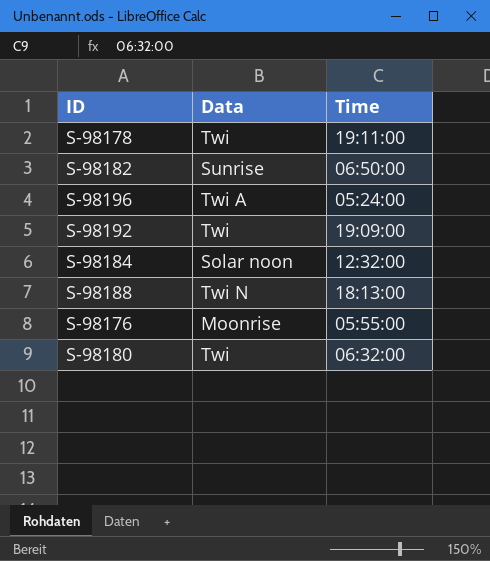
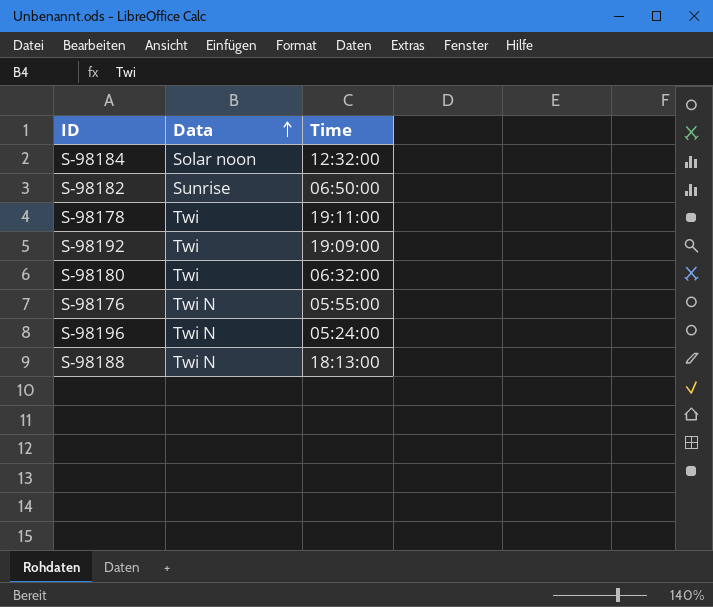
row order: none -> Data ascending
S-98176 | Data: Moonrise -> Twi N
S-98196 | Data: Twi A -> Twi N

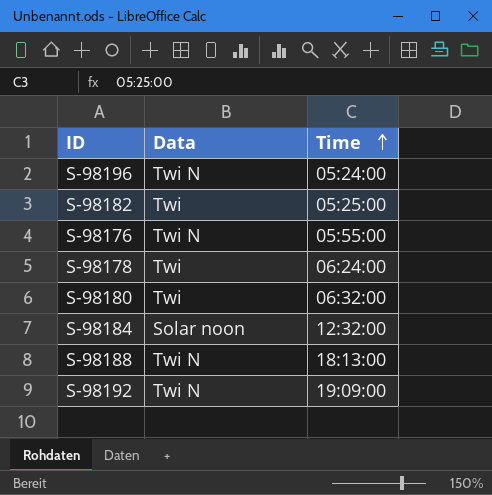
row order: Data ascending -> Time ascending
S-98182 | Data: Sunrise -> Twi
S-98182 | Time: 06:50:00 -> 05:25:00
S-98178 | Time: 19:11:00 -> 06:24:00
S-98192 | Data: Twi -> Twi N

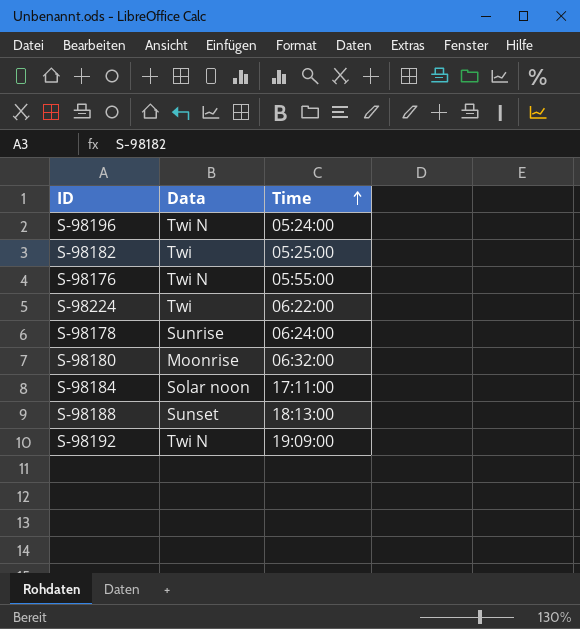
row S-98224: none -> Twi | 06:22:00
S-98178 | Data: Twi -> Sunrise
S-98180 | Data: Twi -> Moonrise
S-98184 | Time: 12:32:00 -> 17:11:00
S-98188 | Data: Twi N -> Sunset

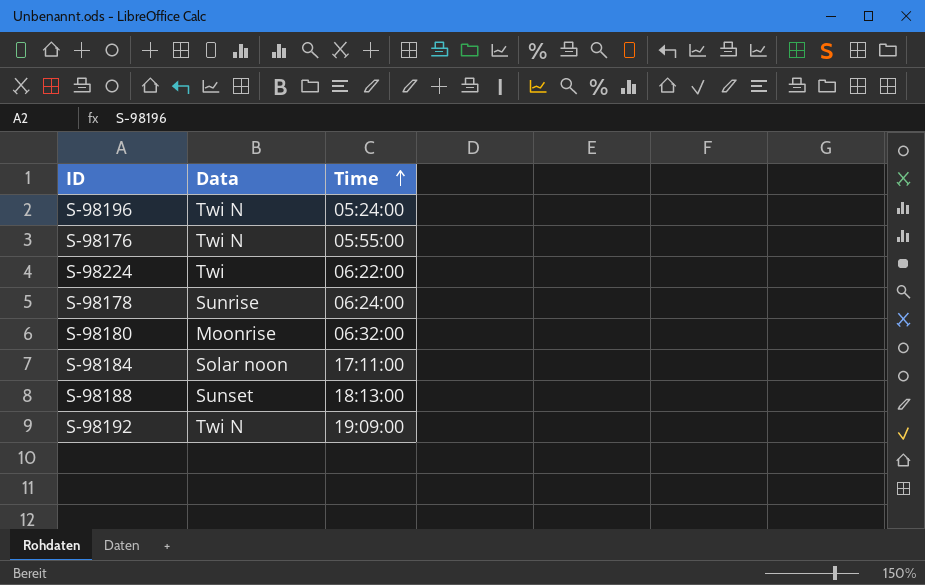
row S-98182: Twi | 05:25:00 -> none

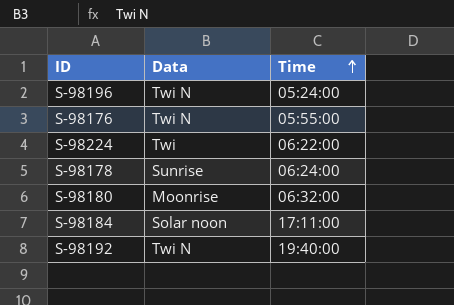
row S-98188: Sunset | 18:13:00 -> none
S-98192 | Time: 19:09:00 -> 19:40:00

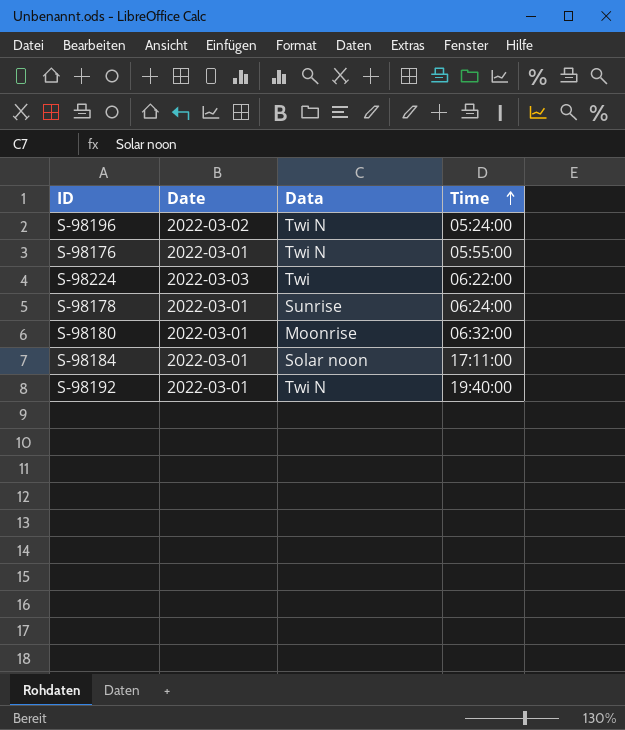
column Date | position: none -> 2

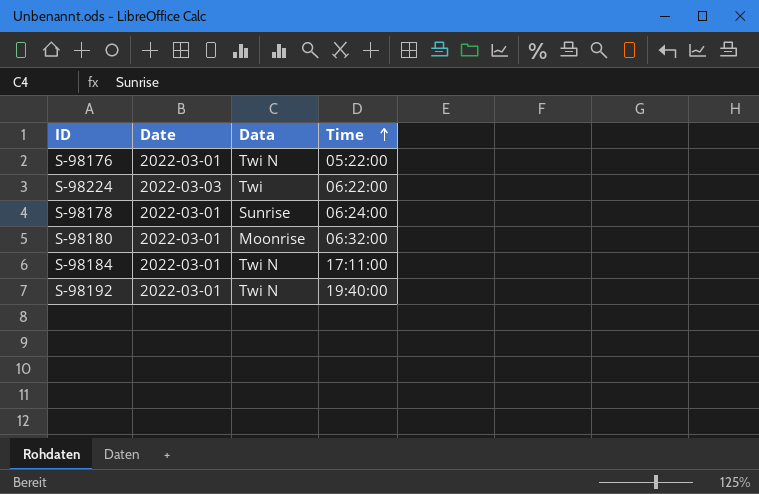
row S-98196: 2022-03-02 | Twi N | 05:24:00 -> none
S-98176 | Time: 05:55:00 -> 05:22:00
S-98184 | Data: Solar noon -> Twi N

